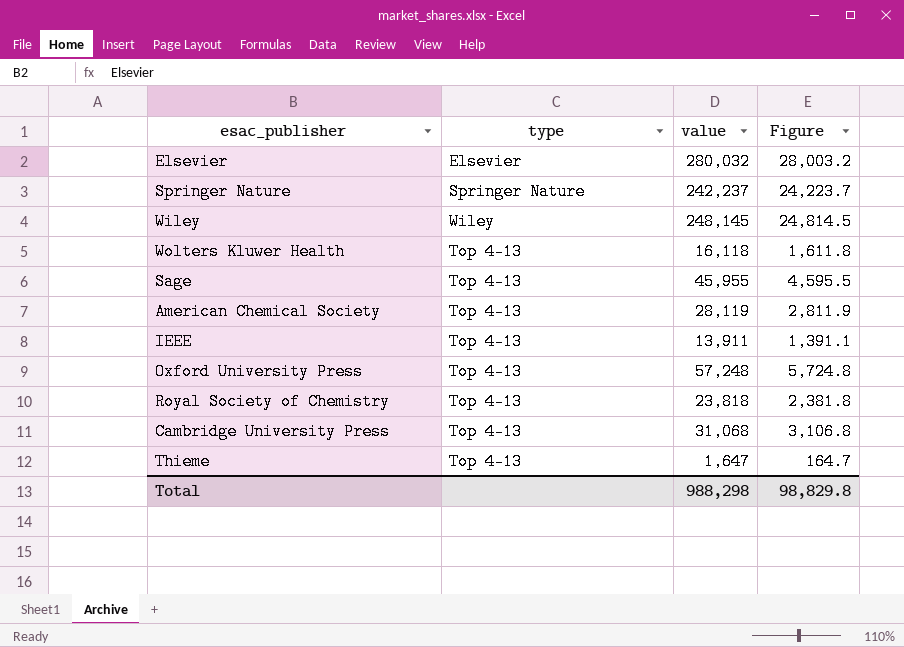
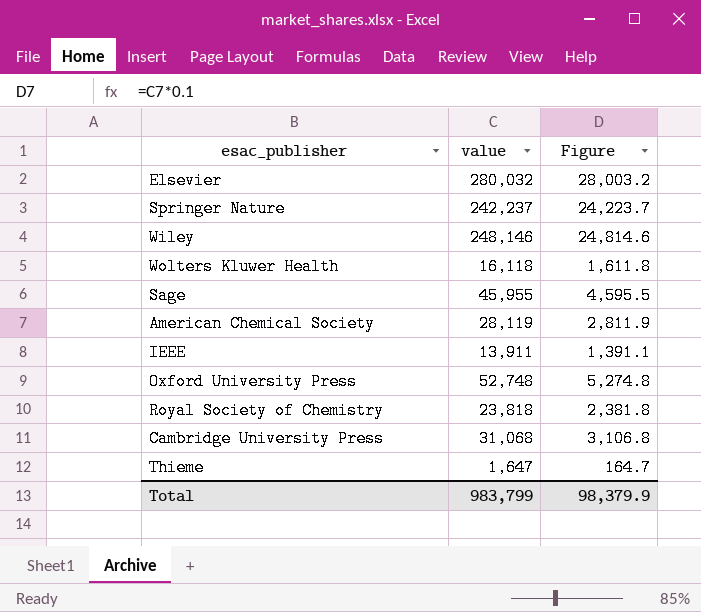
column type | position: 2 -> none
Wiley | value: 248,145 -> 248,146
Wiley | Figure: 24,814.5 -> 24,814.6
Oxford University Press | value: 57,248 -> 52,748
Oxford University Press | Figure: 5,724.8 -> 5,274.8
Total | value: 988,298 -> 983,799
Total | Figure: 98,829.8 -> 98,379.9

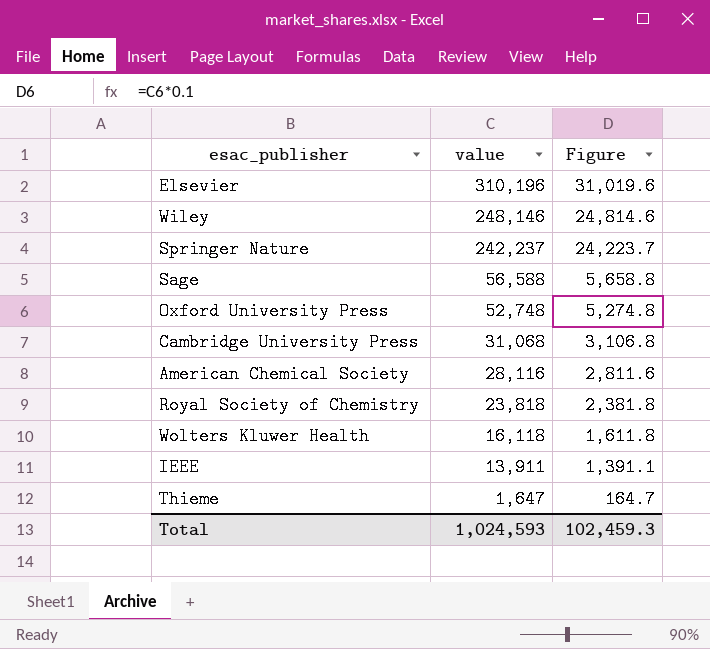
row order: none -> value descending
Elsevier | value: 280,032 -> 310,196
Elsevier | Figure: 28,003.2 -> 31,019.6
Sage | value: 45,955 -> 56,588
Sage | Figure: 4,595.5 -> 5,658.8
American Chemical Society | value: 28,119 -> 28,116
American Chemical Society | Figure: 2,811.9 -> 2,811.6
Total | value: 983,799 -> 1,024,593
Total | Figure: 98,379.9 -> 102,459.3

